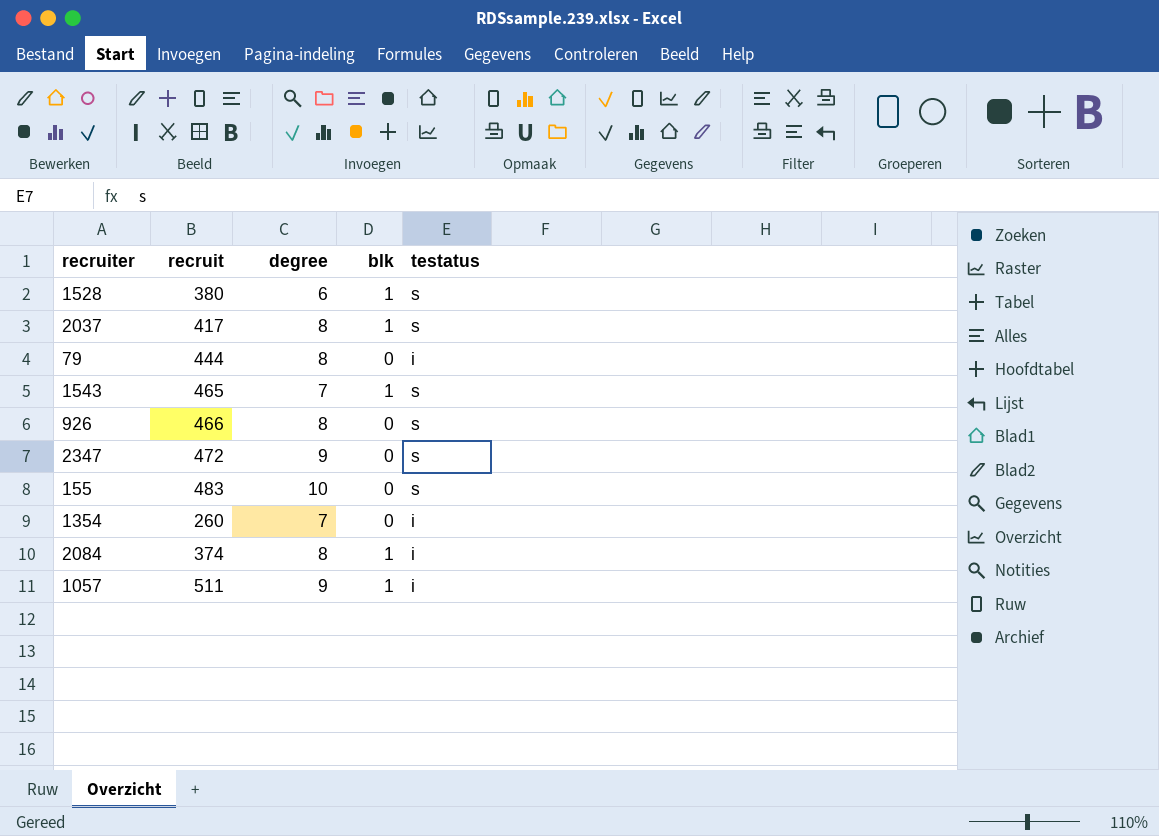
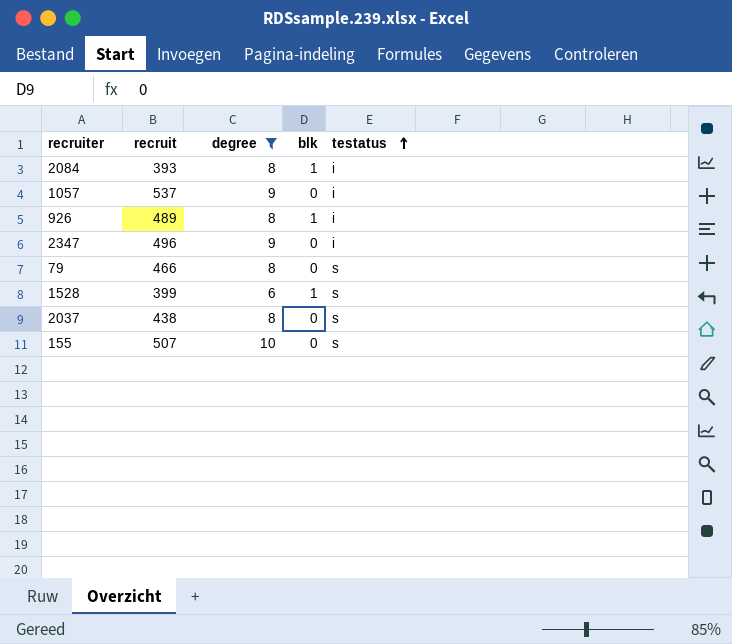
filter: none -> degree != 7
row order: none -> testatus ascending
2084 | recruit: 374 -> 393
1057 | recruit: 511 -> 537
1057 | blk: 1 -> 0
926 | recruit: 466 -> 489
926 | blk: 0 -> 1
926 | testatus: s -> i
2347 | recruit: 472 -> 496
2347 | testatus: s -> i
79 | recruit: 444 -> 466
79 | testatus: i -> s
1528 | recruit: 380 -> 399
2037 | recruit: 417 -> 438
2037 | blk: 1 -> 0
155 | recruit: 483 -> 507

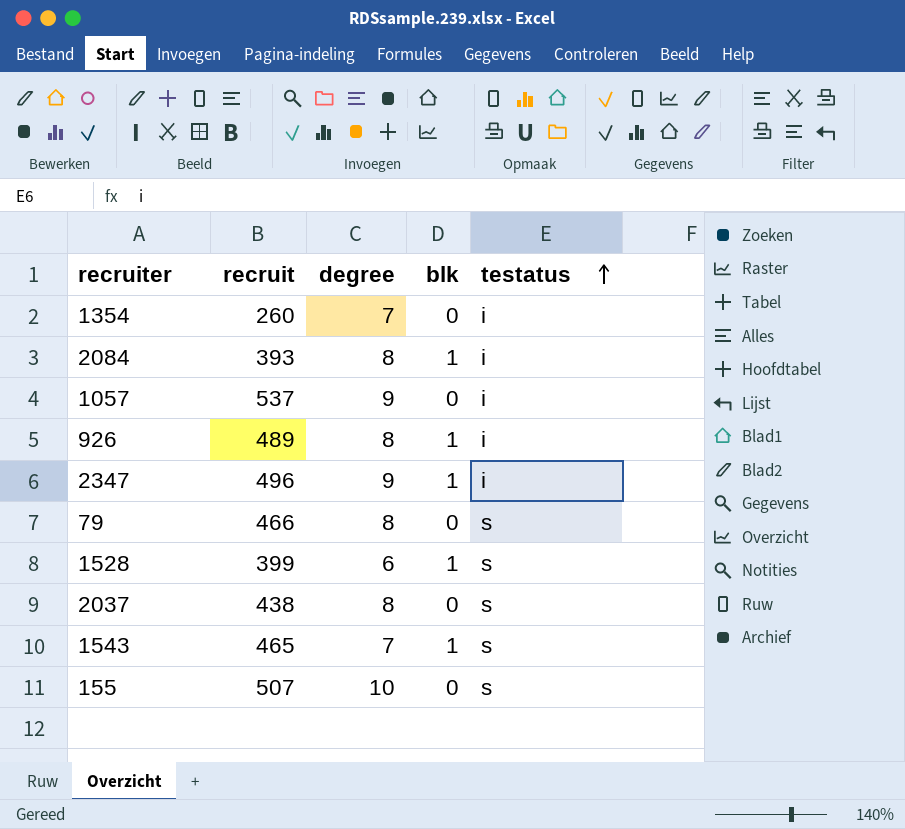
filter: degree != 7 -> none
2347 | blk: 0 -> 1

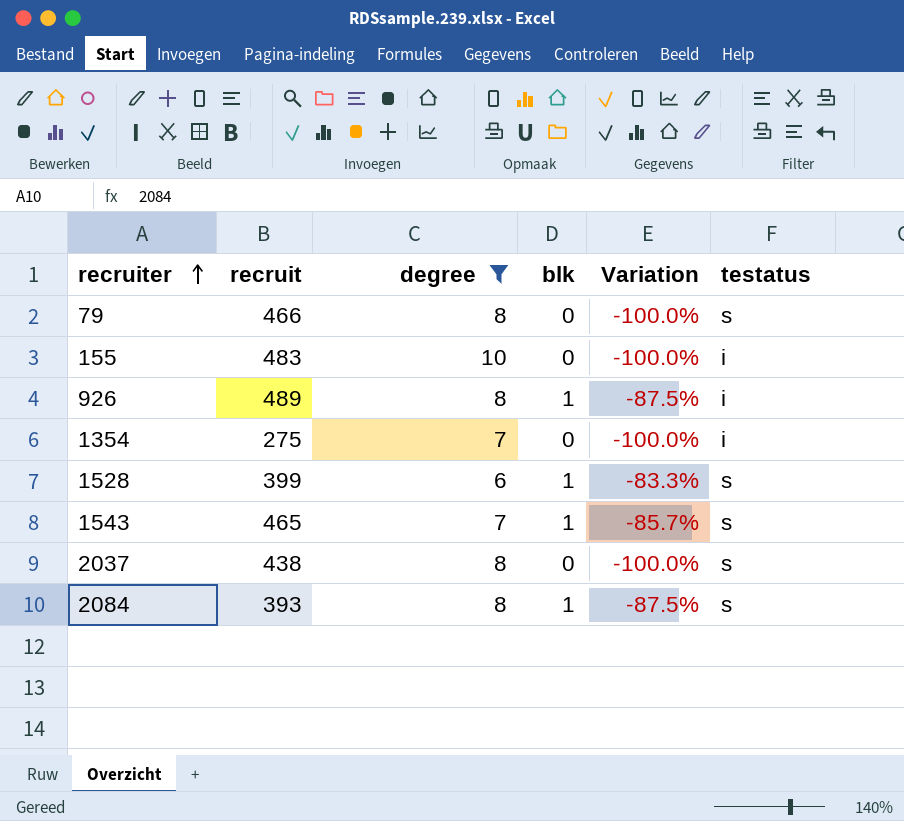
filter: none -> degree != 9
row order: testatus ascending -> recruiter ascending
column Variation | formula: none -> ([blk] - [degree]) / [degree]
155 | recruit: 507 -> 483
155 | testatus: s -> i
1354 | recruit: 260 -> 275
2084 | testatus: i -> s

